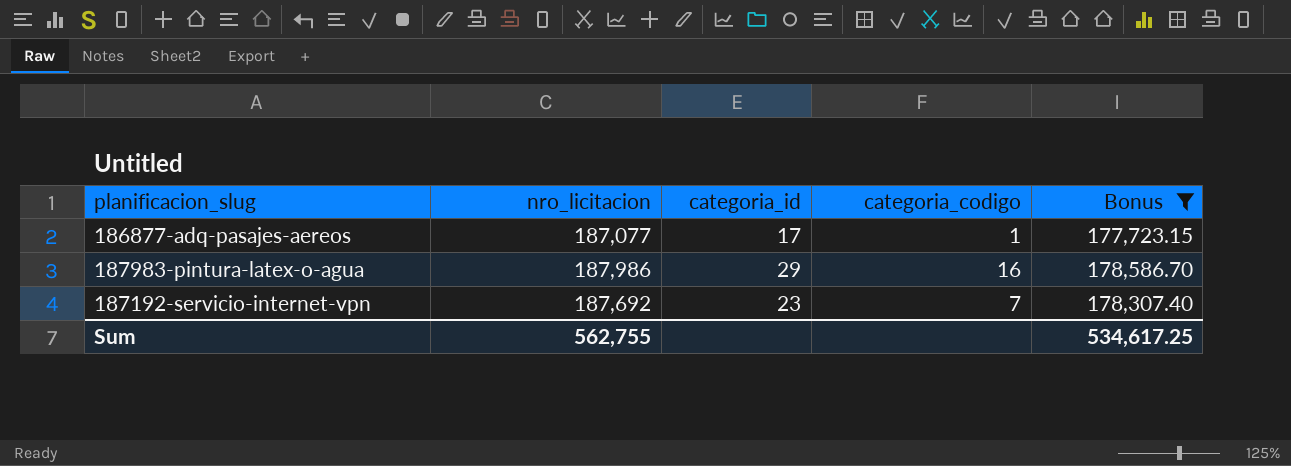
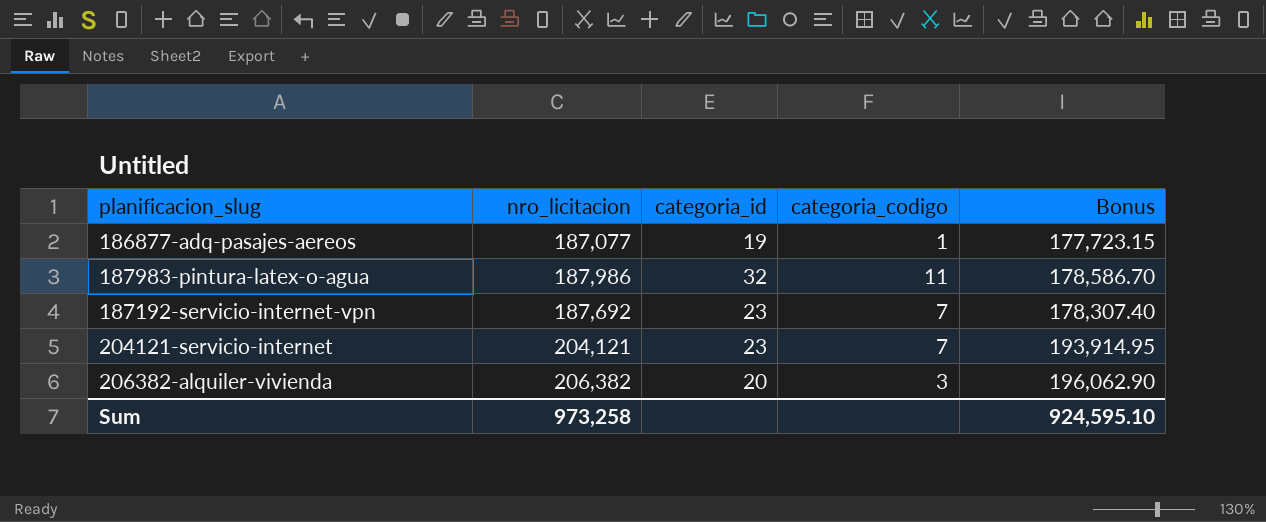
filter: Bonus <= 178,586.70 -> none
186877-adq-pasajes-aereos | categoria_id: 17 -> 19
187983-pintura-latex-o-agua | categoria_id: 29 -> 32
187983-pintura-latex-o-agua | categoria_codigo: 16 -> 11
Sum | nro_licitacion: 562,755 -> 973,258
Sum | Bonus: 534,617.25 -> 924,595.10

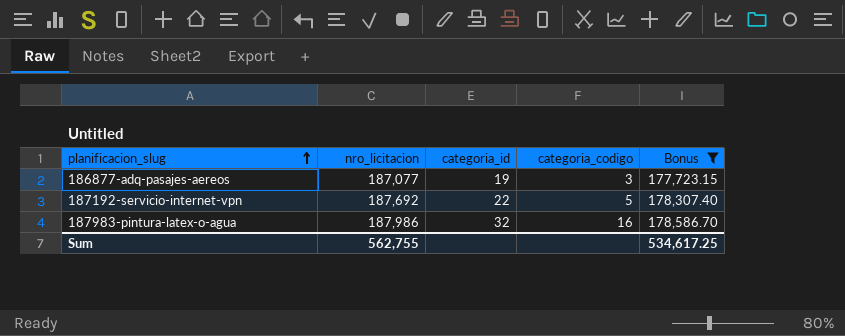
filter: none -> Bonus <= 178,586.70
row order: none -> planificacion_slug ascending
186877-adq-pasajes-aereos | categoria_codigo: 1 -> 3
187192-servicio-internet-vpn | categoria_id: 23 -> 22
187192-servicio-internet-vpn | categoria_codigo: 7 -> 5
187983-pintura-latex-o-agua | categoria_codigo: 11 -> 16
Sum | nro_licitacion: 973,258 -> 562,755
Sum | Bonus: 924,595.10 -> 534,617.25

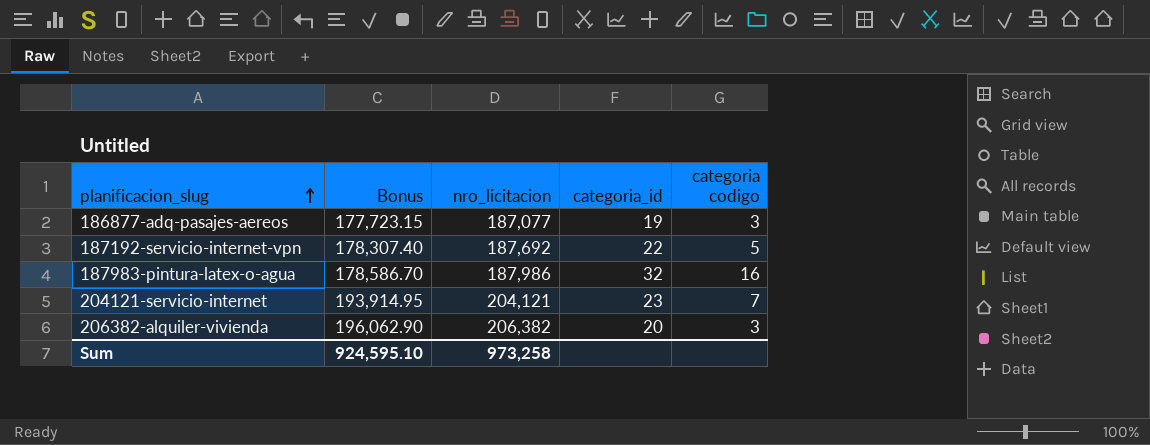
filter: Bonus <= 178,586.70 -> none
column Bonus | position: 5 -> 2
column name: categoria_codigo -> categoria codigo
Sum | Bonus: 534,617.25 -> 924,595.10
Sum | nro_licitacion: 562,755 -> 973,258

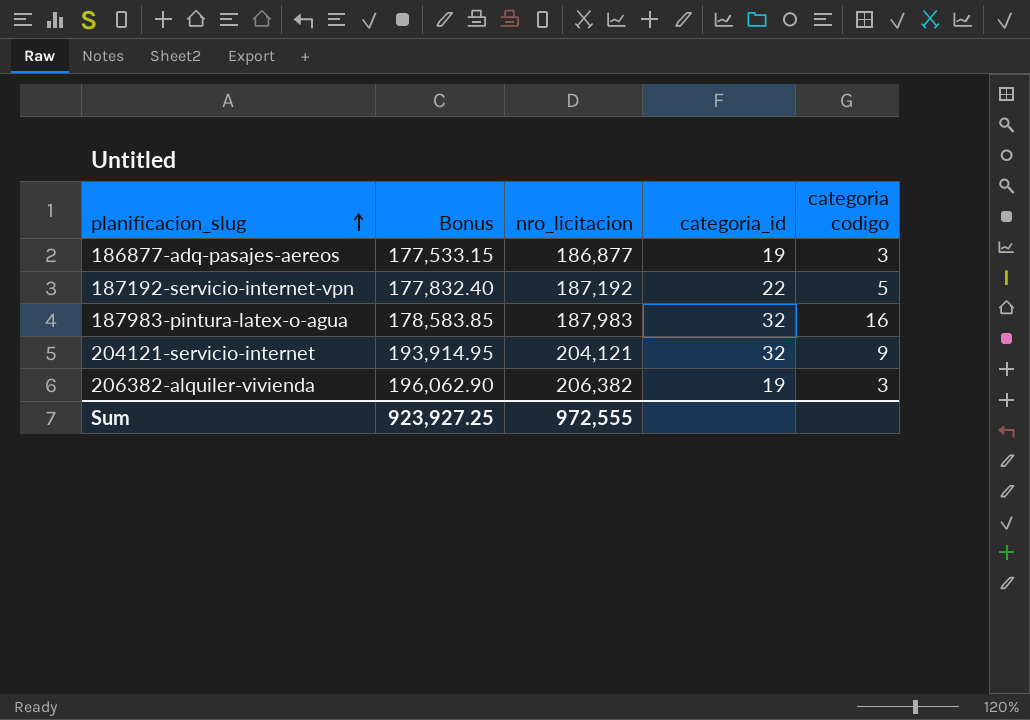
186877-adq-pasajes-aereos | Bonus: 177,723.15 -> 177,533.15
186877-adq-pasajes-aereos | nro_licitacion: 187,077 -> 186,877
187192-servicio-internet-vpn | Bonus: 178,307.40 -> 177,832.40
187192-servicio-internet-vpn | nro_licitacion: 187,692 -> 187,192
187983-pintura-latex-o-agua | Bonus: 178,586.70 -> 178,583.85
187983-pintura-latex-o-agua | nro_licitacion: 187,986 -> 187,983
204121-servicio-internet | categoria_id: 23 -> 32
204121-servicio-internet | categoria codigo: 7 -> 9
206382-alquiler-vivienda | categoria_id: 20 -> 19
Sum | Bonus: 924,595.10 -> 923,927.25
Sum | nro_licitacion: 973,258 -> 972,555

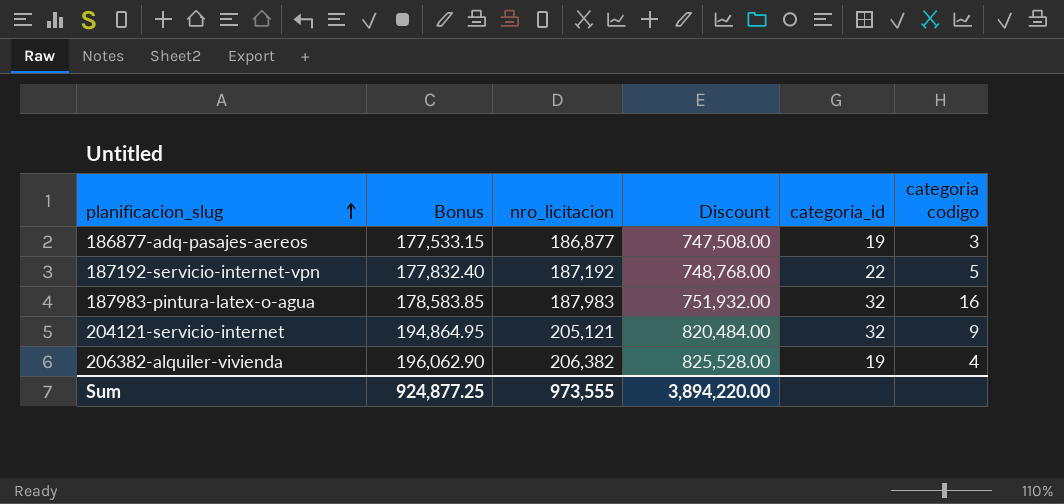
column Discount | formula: none -> [nro_licitacion] * 4
204121-servicio-internet | Bonus: 193,914.95 -> 194,864.95
204121-servicio-internet | nro_licitacion: 204,121 -> 205,121
206382-alquiler-vivienda | categoria codigo: 3 -> 4
Sum | Bonus: 923,927.25 -> 924,877.25
Sum | nro_licitacion: 972,555 -> 973,555

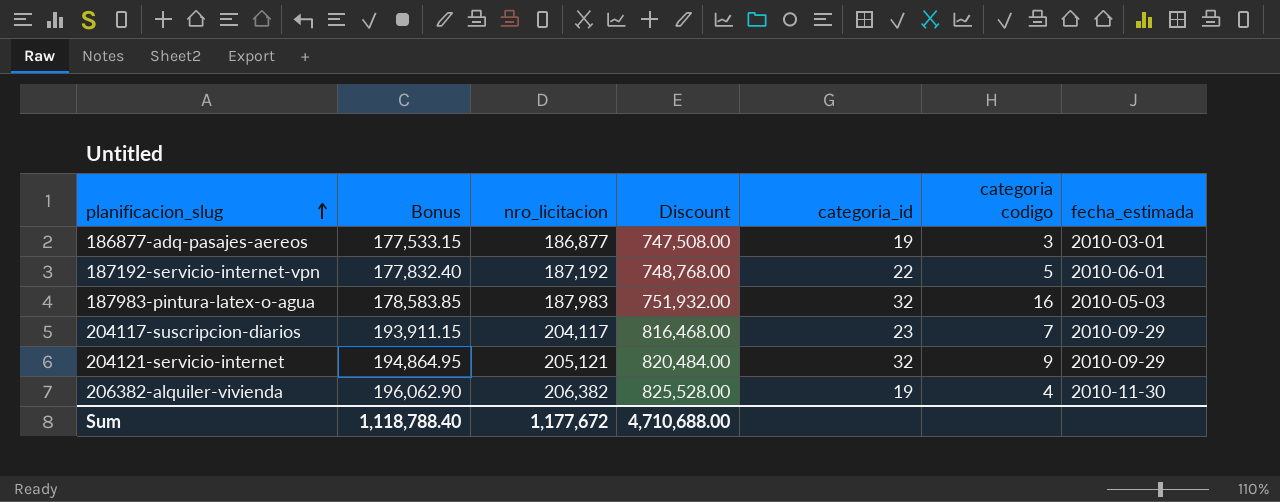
column fecha_estimada | position: none -> 7
row 204117-suscripcion-diarios: none -> 193,911.15 | 204,117 | 816,468.00 | 23 | 7 | 2010-09-29
Sum | Bonus: 924,877.25 -> 1,118,788.40
Sum | nro_licitacion: 973,555 -> 1,177,672
Sum | Discount: 3,894,220.00 -> 4,710,688.00

